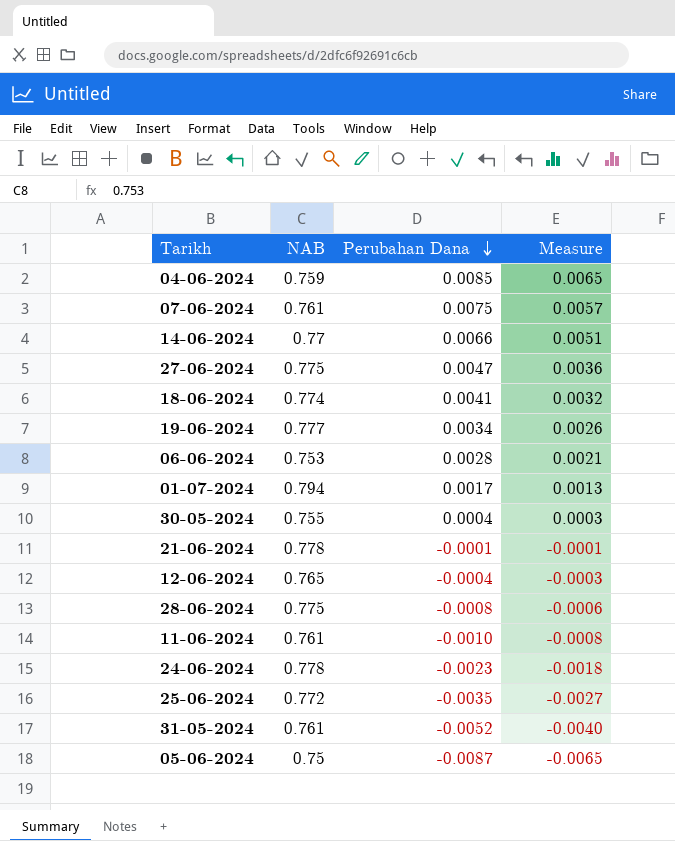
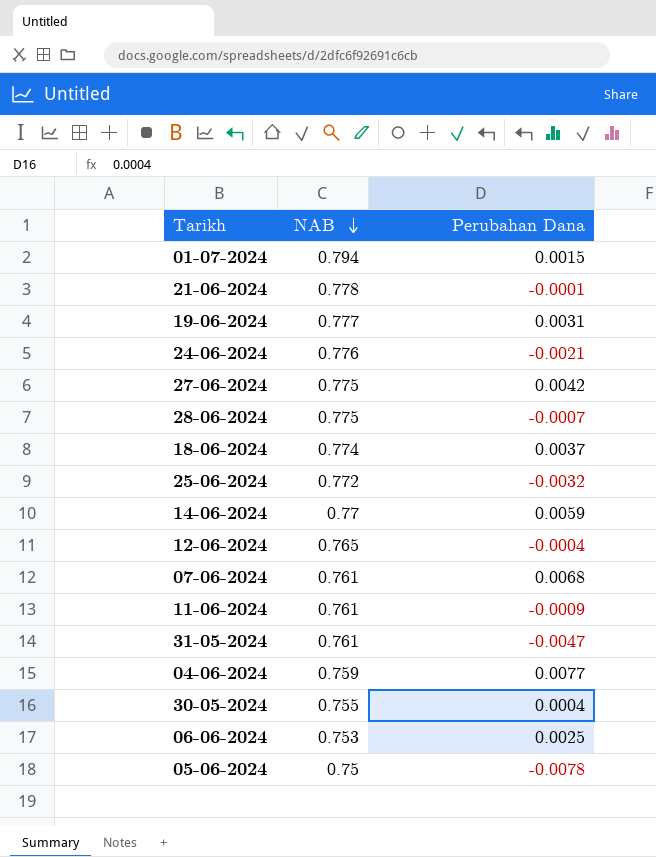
row order: Perubahan Dana descending -> NAB descending
column Measure | formula: [NAB] * [Perubahan Dana] -> none
01-07-2024 | Perubahan Dana: 0.0017 -> 0.0015
19-06-2024 | Perubahan Dana: 0.0034 -> 0.0031
24-06-2024 | NAB: 0.778 -> 0.776
24-06-2024 | Perubahan Dana: -0.0023 -> -0.0021
27-06-2024 | Perubahan Dana: 0.0047 -> 0.0042
28-06-2024 | Perubahan Dana: -0.0008 -> -0.0007
18-06-2024 | Perubahan Dana: 0.0041 -> 0.0037
25-06-2024 | Perubahan Dana: -0.0035 -> -0.0032
14-06-2024 | Perubahan Dana: 0.0066 -> 0.0059
07-06-2024 | Perubahan Dana: 0.0075 -> 0.0068
11-06-2024 | Perubahan Dana: -0.0010 -> -0.0009
31-05-2024 | Perubahan Dana: -0.0052 -> -0.0047
04-06-2024 | Perubahan Dana: 0.0085 -> 0.0077
06-06-2024 | Perubahan Dana: 0.0028 -> 0.0025
05-06-2024 | Perubahan Dana: -0.0087 -> -0.0078

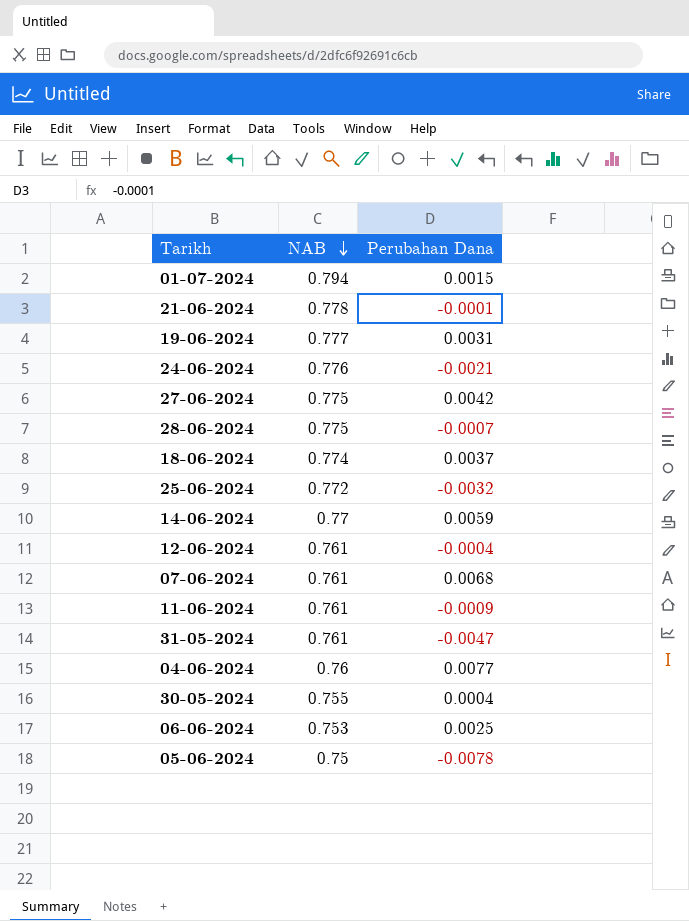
12-06-2024 | NAB: 0.765 -> 0.761
04-06-2024 | NAB: 0.759 -> 0.76

